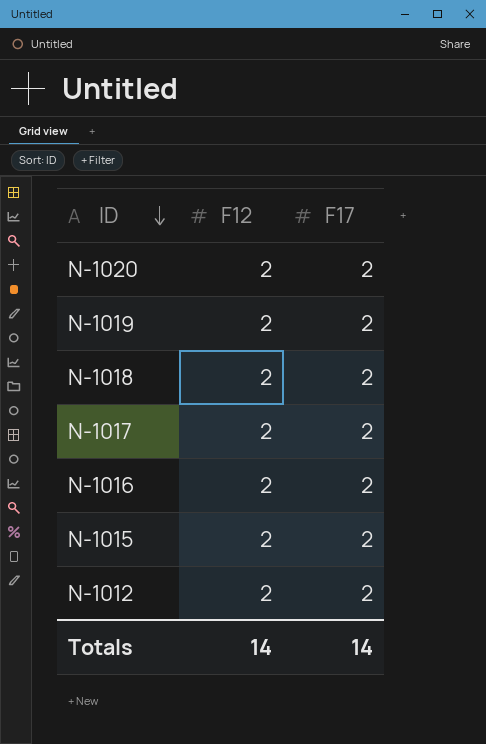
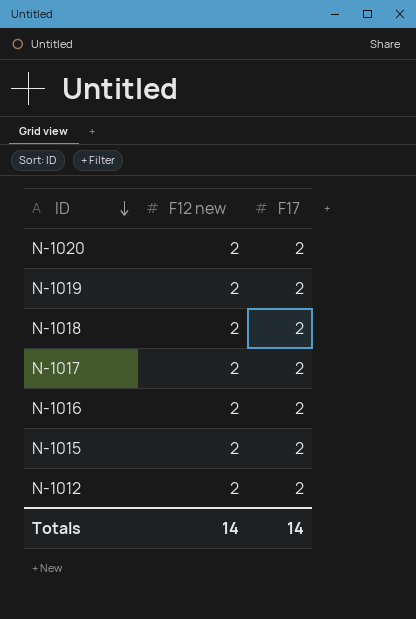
column name: F12 -> F12 new

